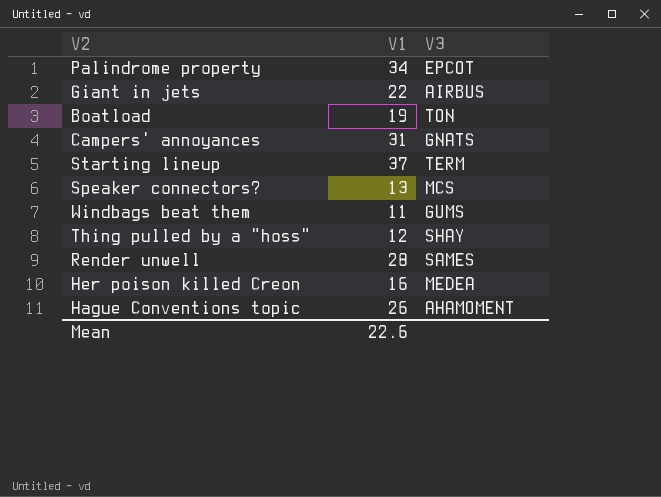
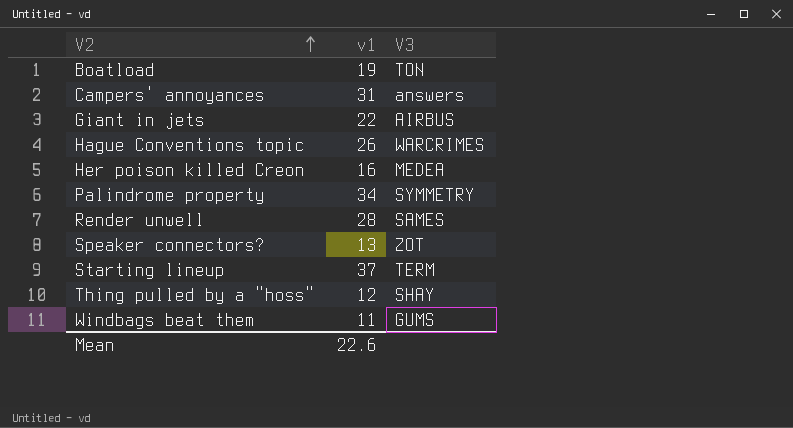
row order: none -> V2 ascending
column name: V1 -> v1
Campers' annoyances | V3: GNATS -> answers
Hague Conventions topic | V3: AHAMOMENT -> WARCRIMES
Palindrome property | V3: EPCOT -> SYMMETRY
Speaker connectors? | V3: MCS -> ZOT

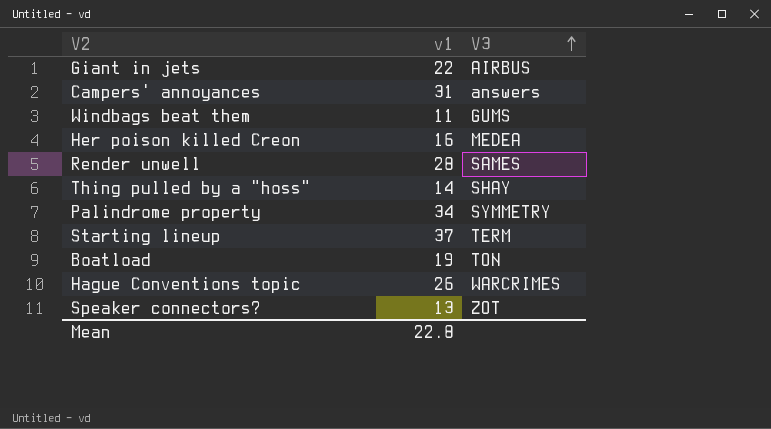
row order: V2 ascending -> V3 ascending
Thing pulled by a "hoss" | v1: 12 -> 14
Mean | v1: 22.6 -> 22.8

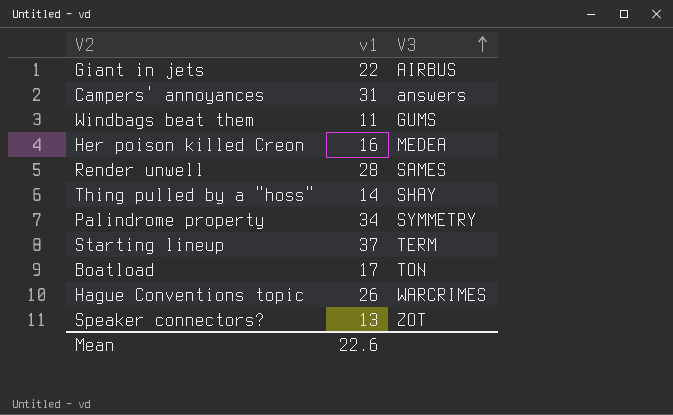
Boatload | v1: 19 -> 17
Mean | v1: 22.8 -> 22.6

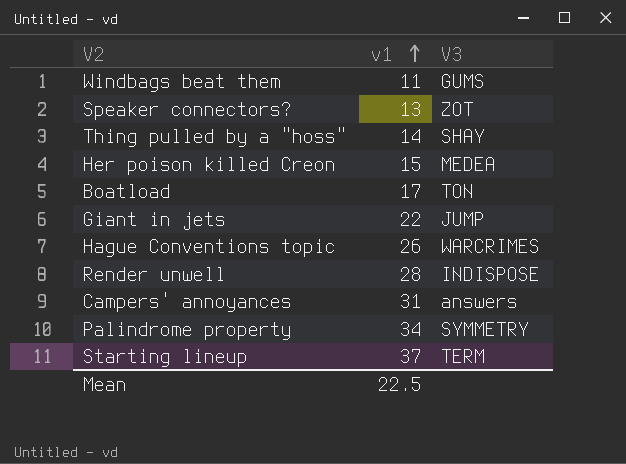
row order: V3 ascending -> v1 ascending
Her poison killed Creon | v1: 16 -> 15
Giant in jets | V3: AIRBUS -> JUMP
Render unwell | V3: SAMES -> INDISPOSE
Mean | v1: 22.6 -> 22.5

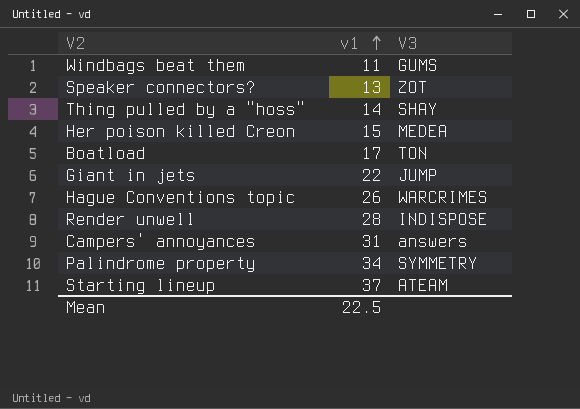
Starting lineup | V3: TERM -> ATEAM

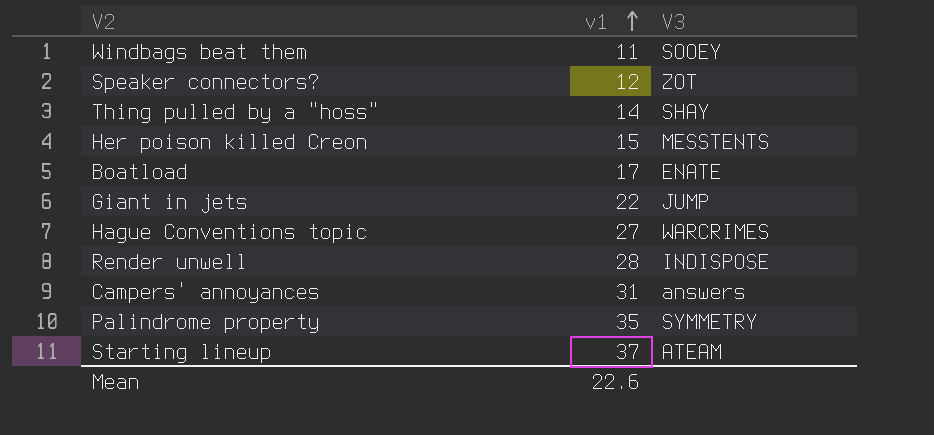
Windbags beat them | V3: GUMS -> SOOEY
Speaker connectors? | v1: 13 -> 12
Her poison killed Creon | V3: MEDEA -> MESSTENTS
Boatload | V3: TON -> ENATE
Hague Conventions topic | v1: 26 -> 27
Palindrome property | v1: 34 -> 35
Mean | v1: 22.5 -> 22.6

